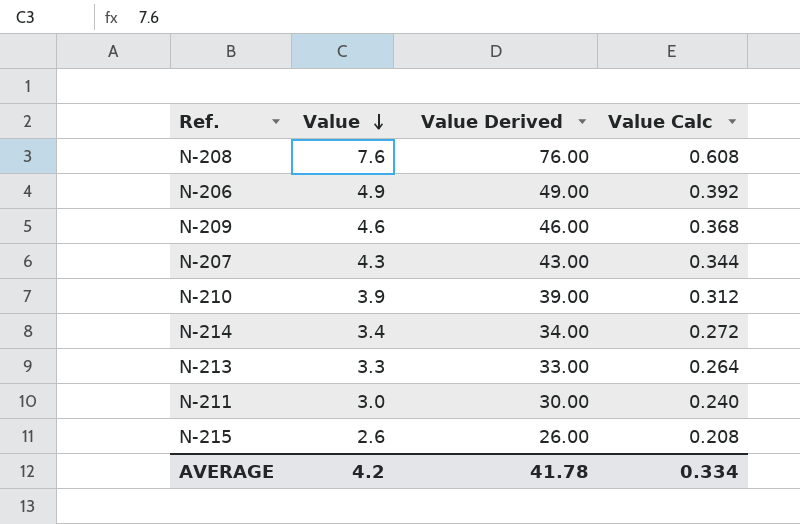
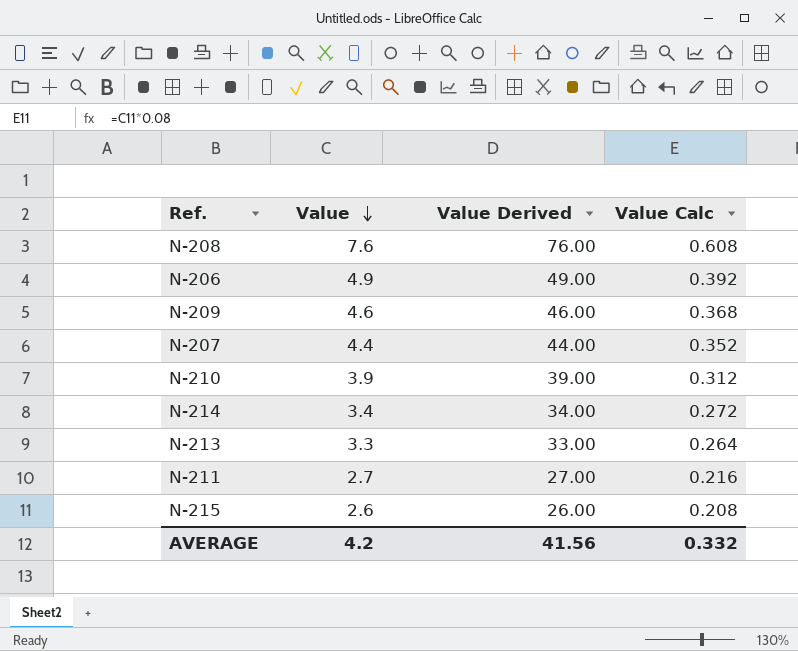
N-207 | Value: 4.3 -> 4.4
N-207 | Value Derived: 43.00 -> 44.00
N-207 | Value Calc: 0.344 -> 0.352
N-211 | Value: 3.0 -> 2.7
N-211 | Value Derived: 30.00 -> 27.00
N-211 | Value Calc: 0.240 -> 0.216
AVERAGE | Value Derived: 41.78 -> 41.56
AVERAGE | Value Calc: 0.334 -> 0.332

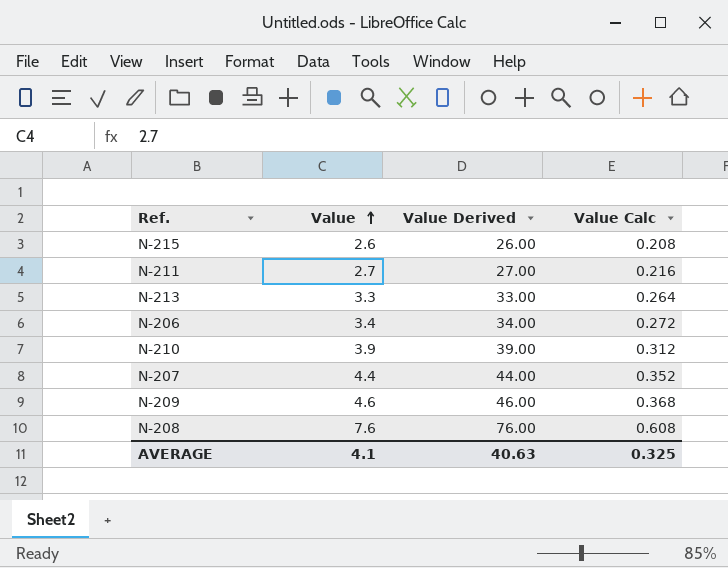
row order: Value descending -> Value ascending
row N-214: 3.4 | 34.00 | 0.272 -> none
N-206 | Value: 4.9 -> 3.4
N-206 | Value Derived: 49.00 -> 34.00
N-206 | Value Calc: 0.392 -> 0.272
AVERAGE | Value: 4.2 -> 4.1
AVERAGE | Value Derived: 41.56 -> 40.63
AVERAGE | Value Calc: 0.332 -> 0.325

